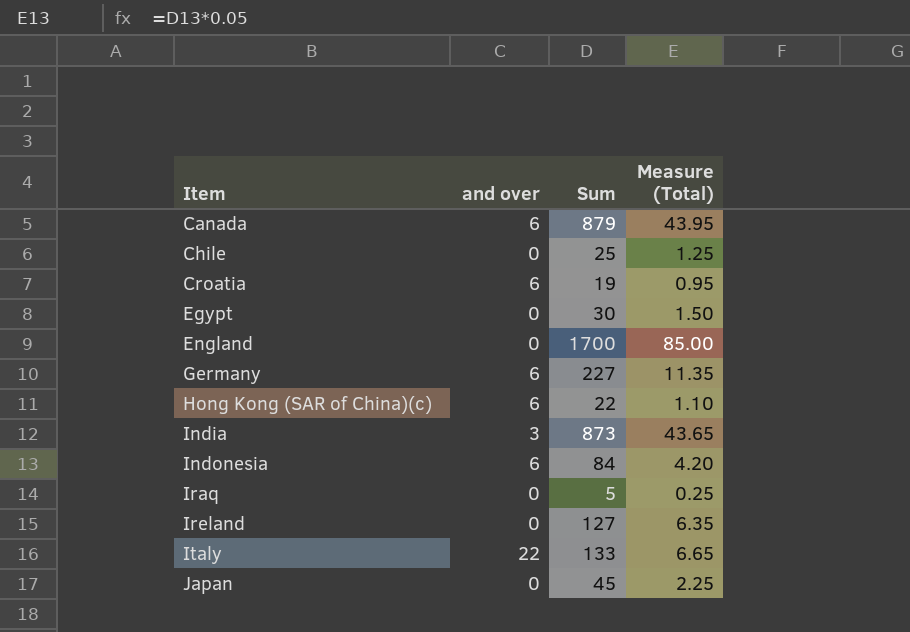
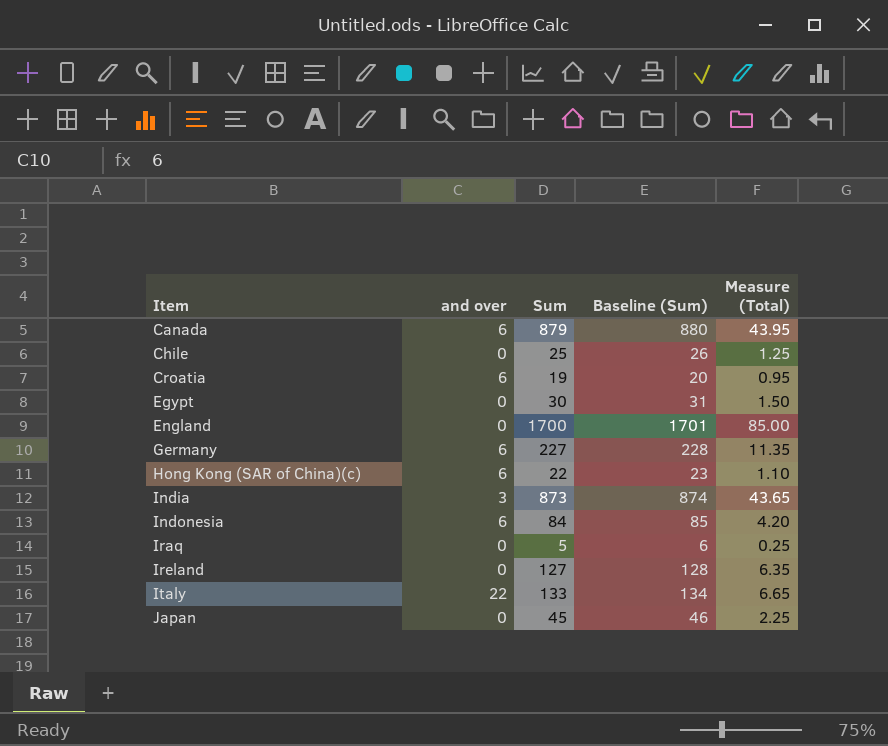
column Baseline (Sum) | formula: none -> [Sum] + 1

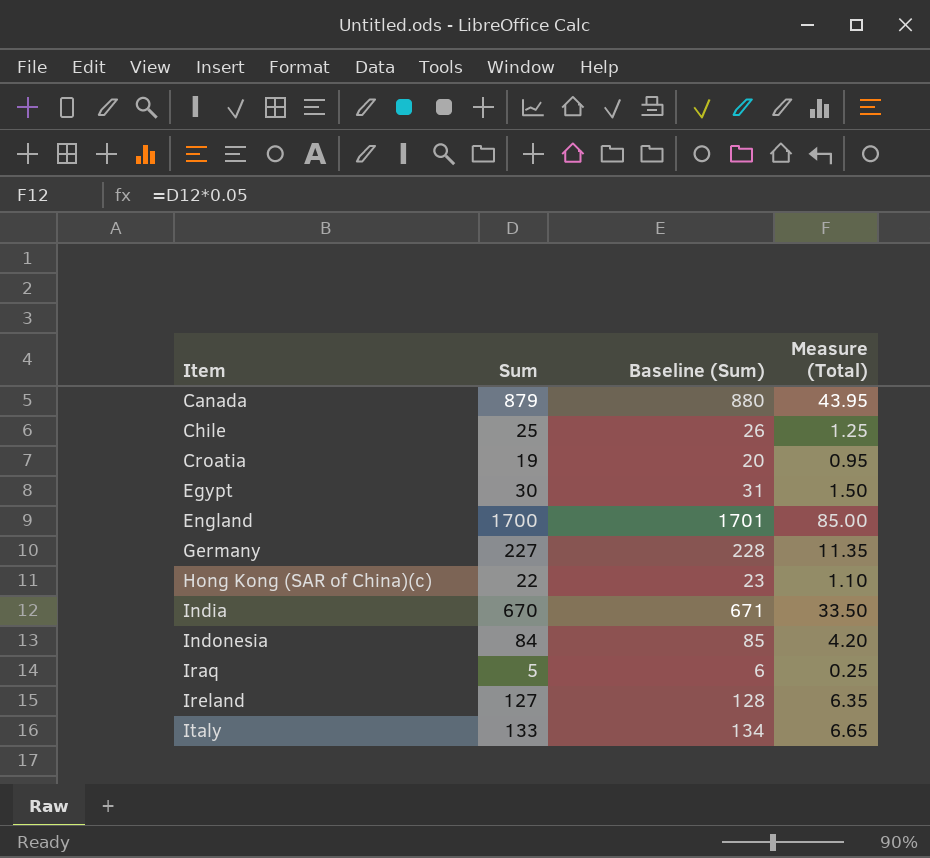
column and over | position: 2 -> none
row Japan: 0 | 45 | 46 | 2.25 -> none
India | Sum: 873 -> 670
India | Baseline (Sum): 874 -> 671
India | Measure (Total): 43.65 -> 33.50

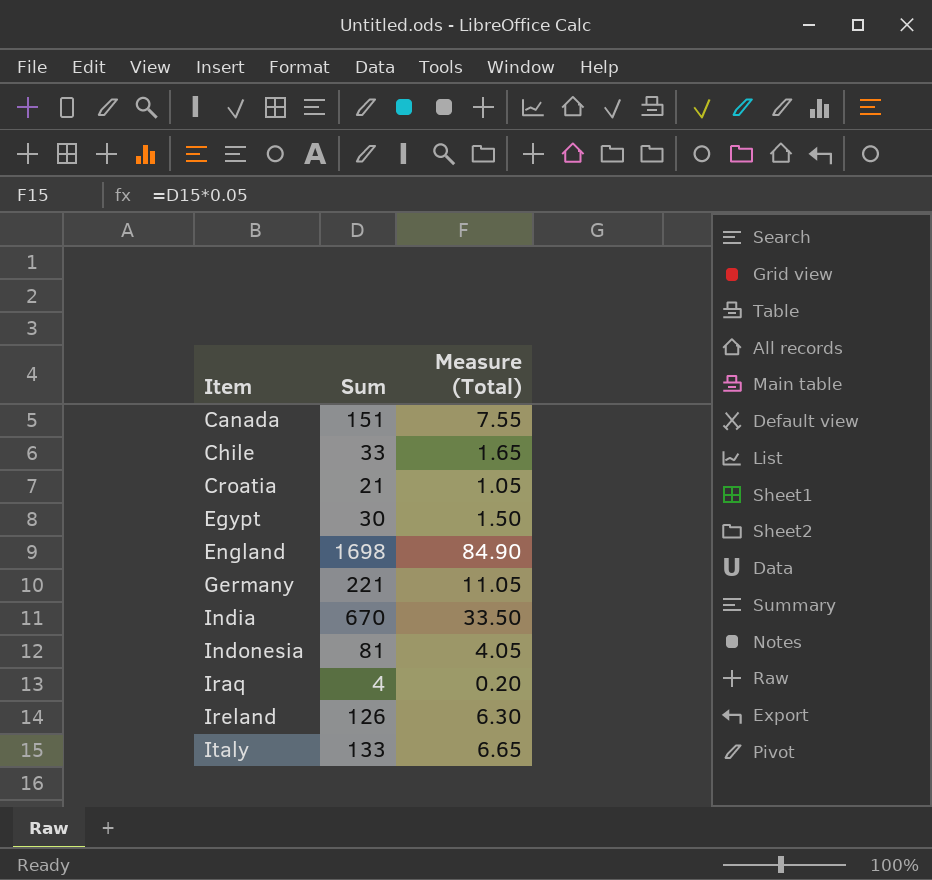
column Baseline (Sum) | formula: [Sum] + 1 -> none
row Hong Kong (SAR of China)(c): 22 | 23 | 1.10 -> none
Canada | Sum: 879 -> 151
Canada | Measure (Total): 43.95 -> 7.55
Chile | Sum: 25 -> 33
Chile | Measure (Total): 1.25 -> 1.65
Croatia | Sum: 19 -> 21
Croatia | Measure (Total): 0.95 -> 1.05
England | Sum: 1700 -> 1698
England | Measure (Total): 85.00 -> 84.90
Germany | Sum: 227 -> 221
Germany | Measure (Total): 11.35 -> 11.05
Indonesia | Sum: 84 -> 81
Indonesia | Measure (Total): 4.20 -> 4.05
Iraq | Sum: 5 -> 4
Iraq | Measure (Total): 0.25 -> 0.20
Ireland | Sum: 127 -> 126
Ireland | Measure (Total): 6.35 -> 6.30

